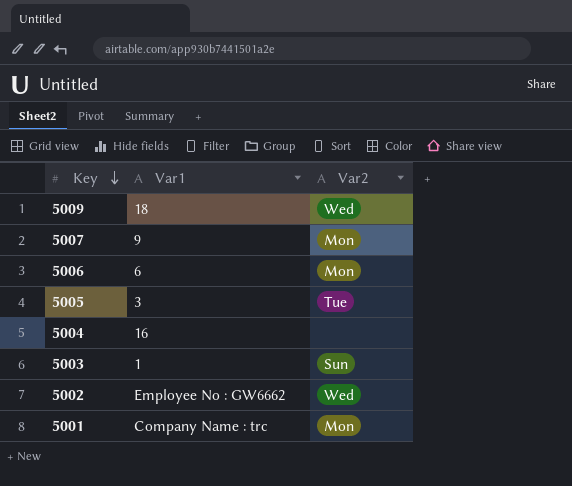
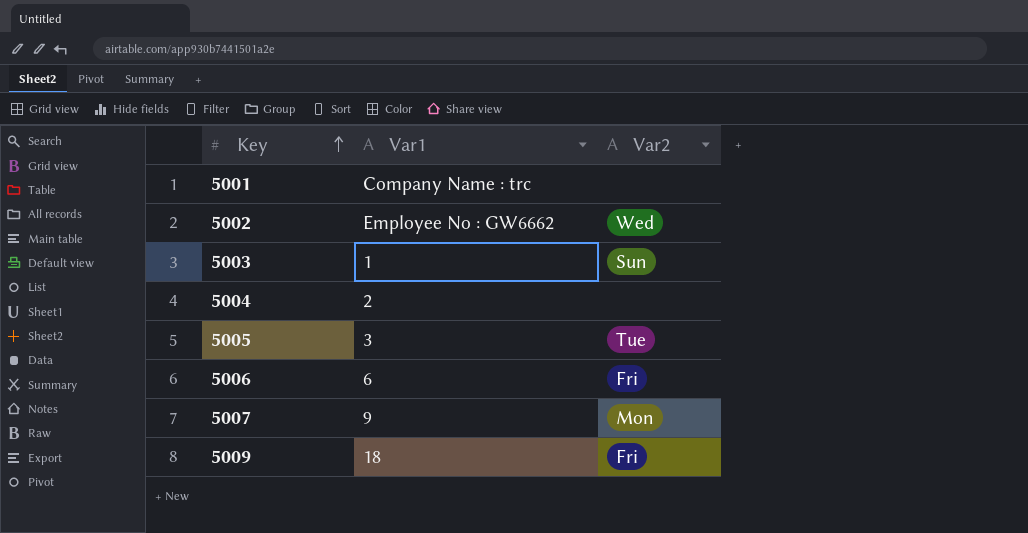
row order: Key descending -> Key ascending
5001 | Var2: Mon -> none
5004 | Var1: 16 -> 2
5006 | Var2: Mon -> Fri
5009 | Var2: Wed -> Fri

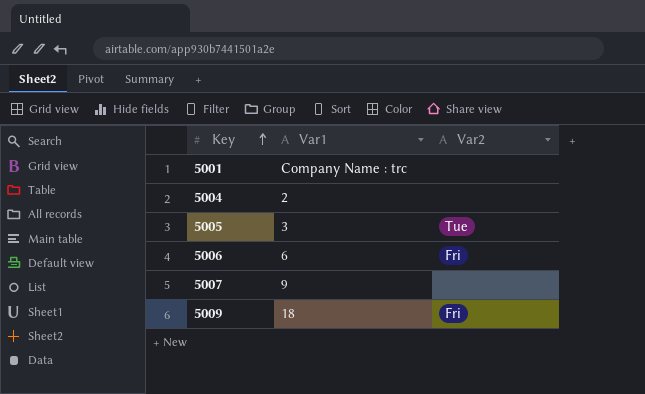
row 5002: Employee No : GW6662 | Wed -> none
row 5003: 1 | Sun -> none
5007 | Var2: Mon -> none

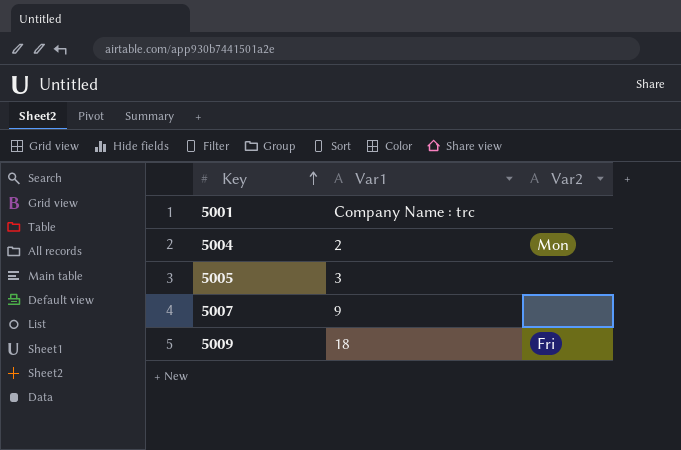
row 5006: 6 | Fri -> none
5004 | Var2: none -> Mon
5005 | Var2: Tue -> none

